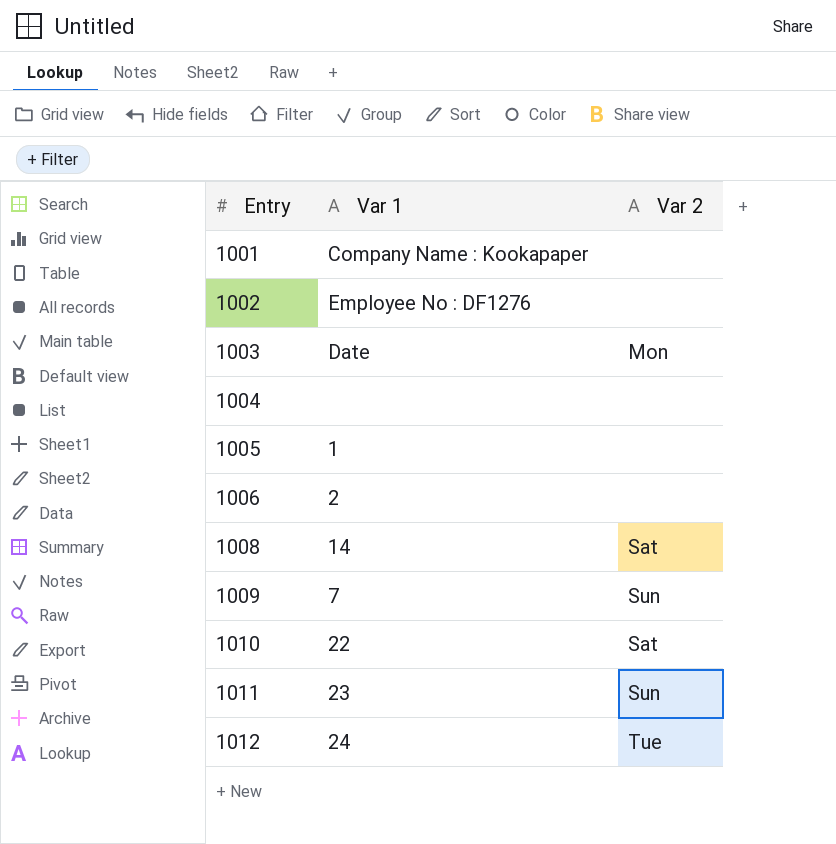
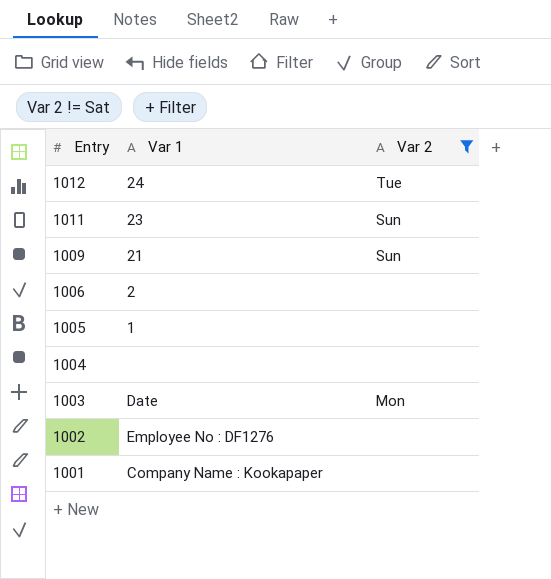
filter: none -> Var 2 != Sat
row order: Entry ascending -> Entry descending
1009 | Var 1: 7 -> 21

